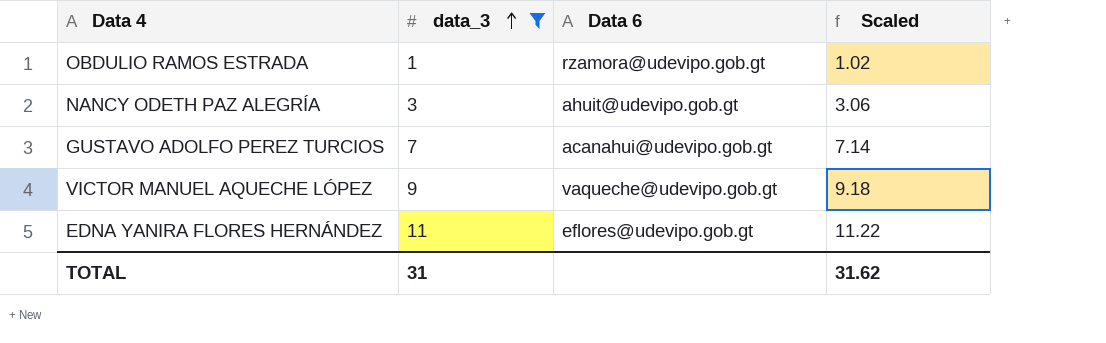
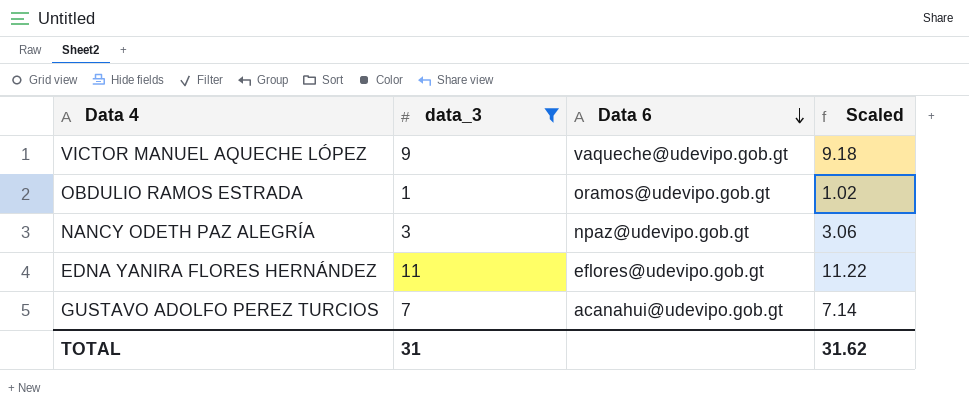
row order: data_3 ascending -> Data 6 descending
OBDULIO RAMOS ESTRADA | Data 6: rzamora@udevipo.gob.gt -> oramos@udevipo.gob.gt
NANCY ODETH PAZ ALEGRÍA | Data 6: ahuit@udevipo.gob.gt -> npaz@udevipo.gob.gt

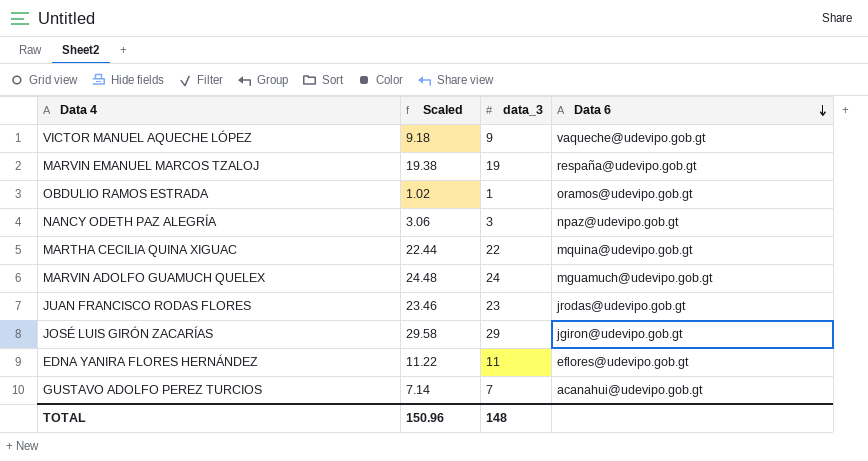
filter: data_3 <= 11 -> none
column Scaled | position: 4 -> 2
TOTAL | Scaled: 31.62 -> 150.96
TOTAL | data_3: 31 -> 148

